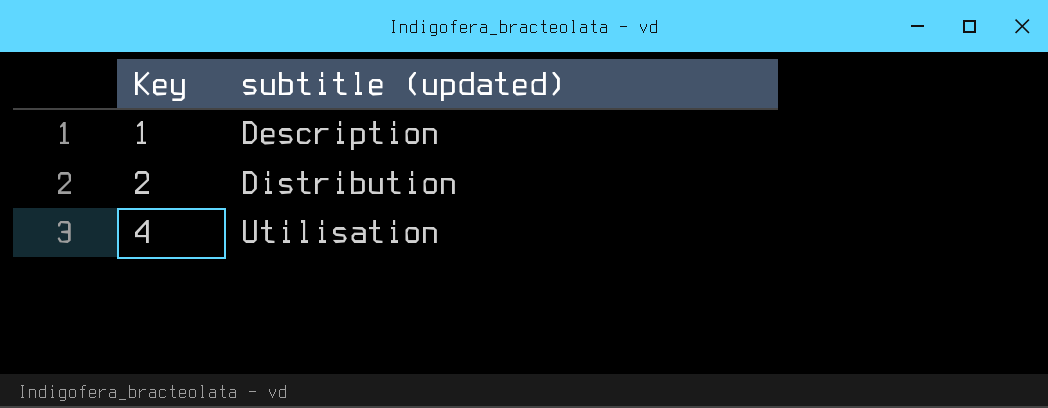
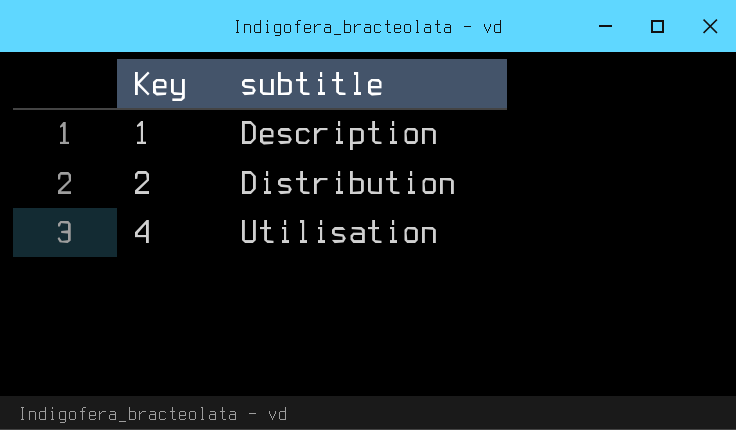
column name: subtitle (updated) -> subtitle

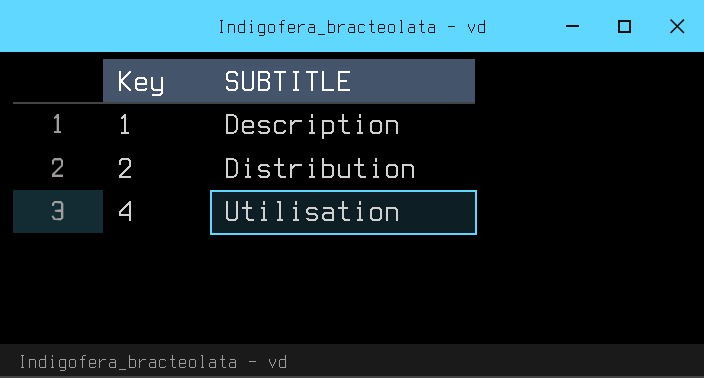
column name: subtitle -> SUBTITLE

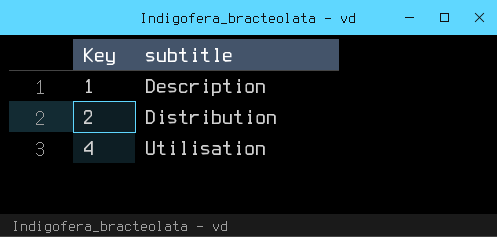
column name: SUBTITLE -> subtitle

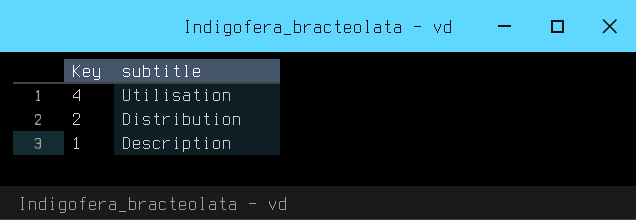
row order: Key ascending -> Key descending

